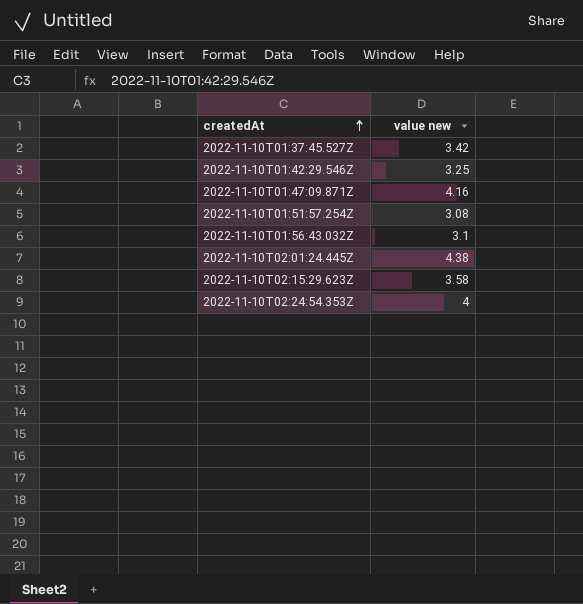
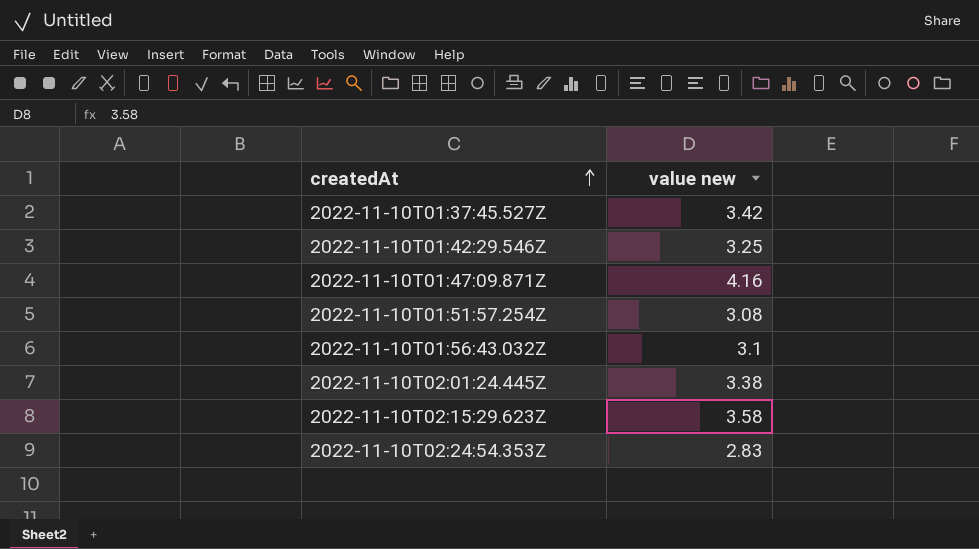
2022-11-10T02:01:24.445Z | value new: 4.38 -> 3.38
2022-11-10T02:24:54.353Z | value new: 4 -> 2.83

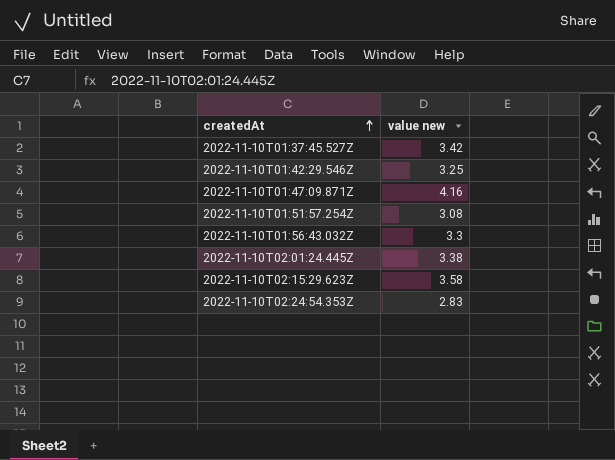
2022-11-10T01:56:43.032Z | value new: 3.1 -> 3.3

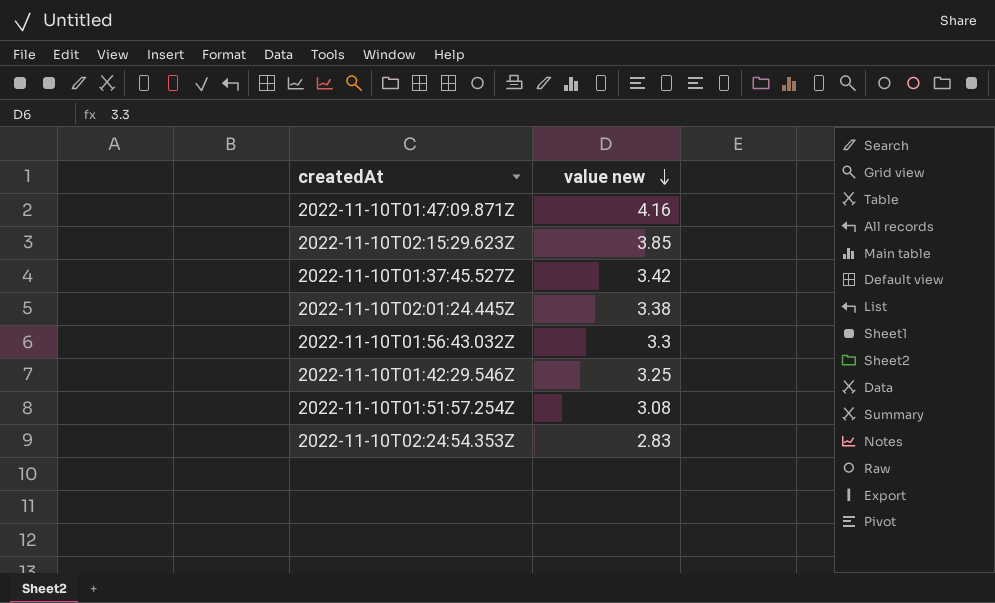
row order: createdAt ascending -> value new descending
2022-11-10T02:15:29.623Z | value new: 3.58 -> 3.85

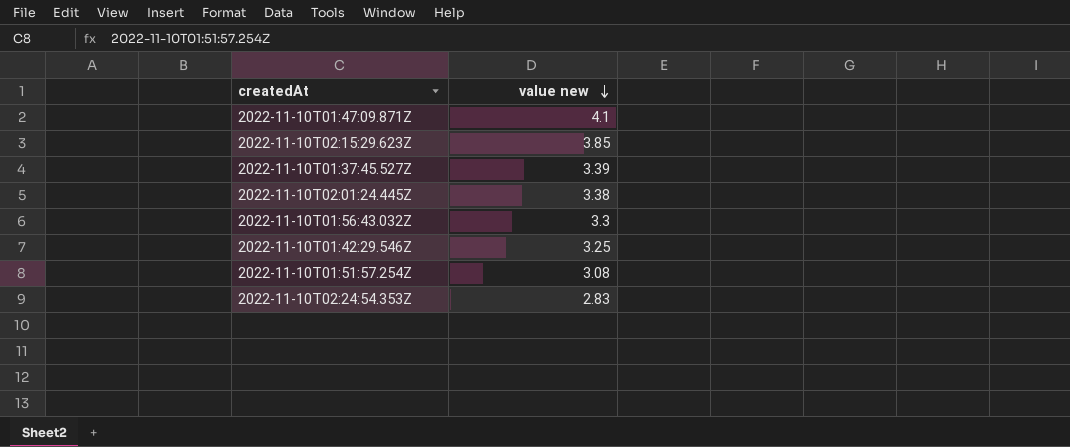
2022-11-10T01:47:09.871Z | value new: 4.16 -> 4.1
2022-11-10T01:37:45.527Z | value new: 3.42 -> 3.39

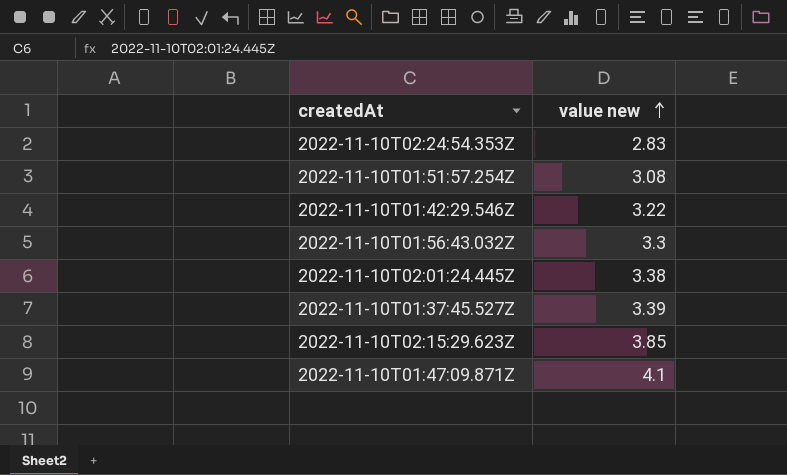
row order: value new descending -> value new ascending
2022-11-10T01:42:29.546Z | value new: 3.25 -> 3.22

